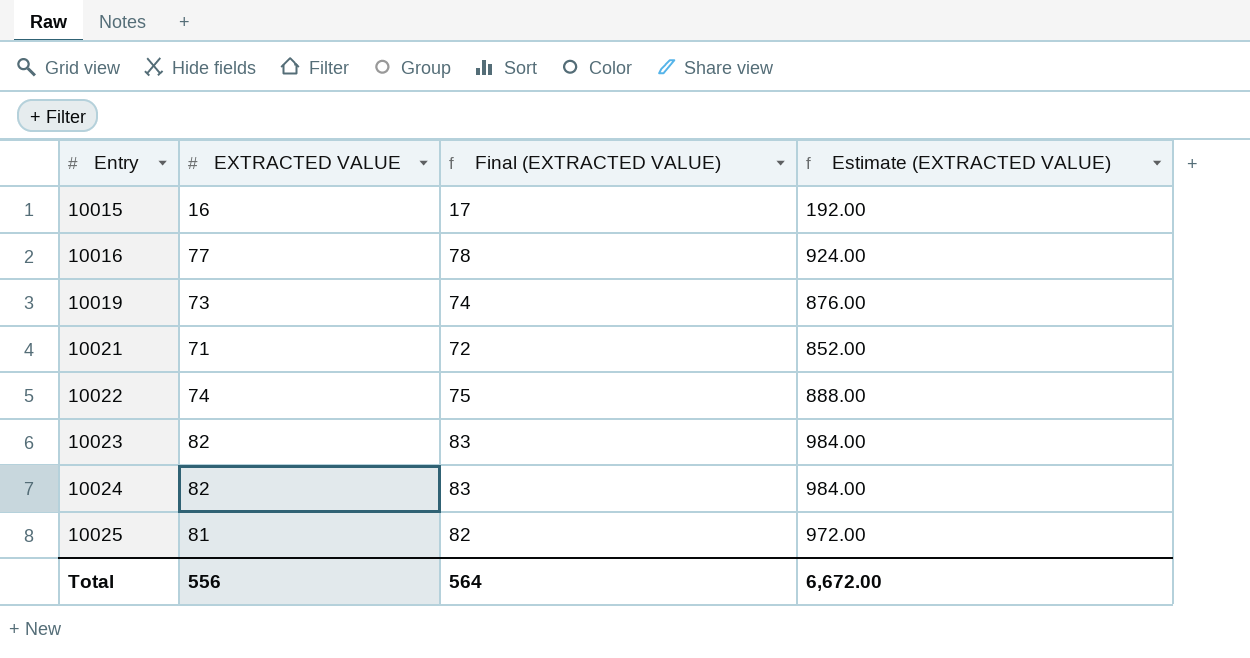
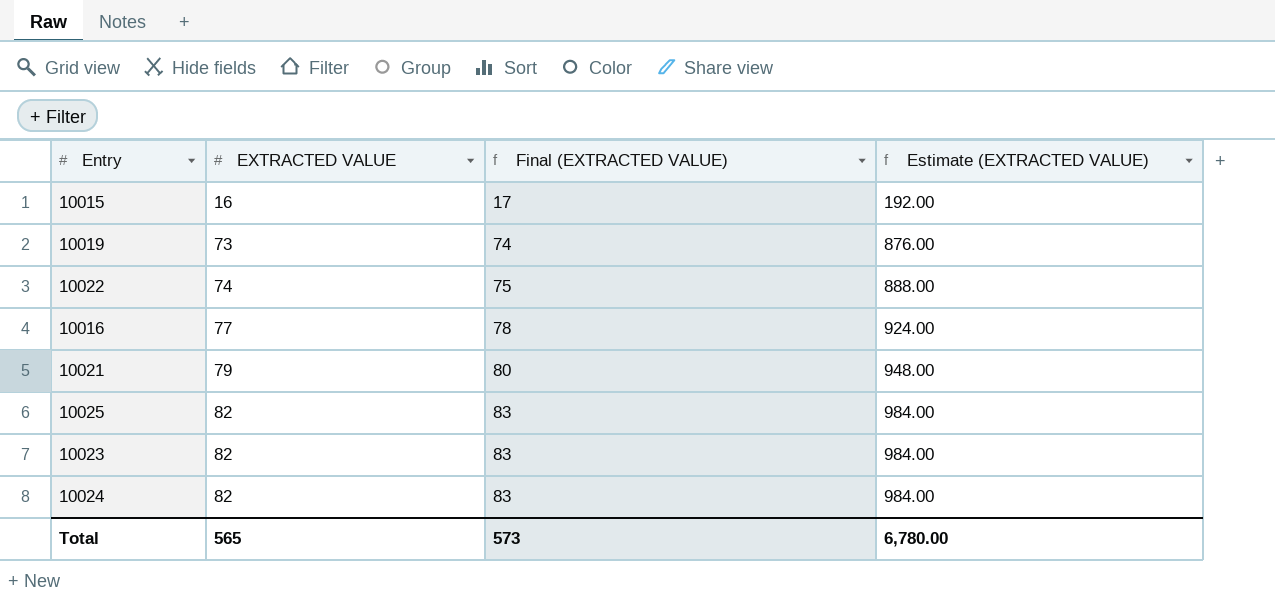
row order: Entry ascending -> EXTRACTED VALUE ascending
10021 | EXTRACTED VALUE: 71 -> 79
10021 | Final (EXTRACTED VALUE): 72 -> 80
10021 | Estimate (EXTRACTED VALUE): 852.00 -> 948.00
10025 | EXTRACTED VALUE: 81 -> 82
10025 | Final (EXTRACTED VALUE): 82 -> 83
10025 | Estimate (EXTRACTED VALUE): 972.00 -> 984.00
Total | EXTRACTED VALUE: 556 -> 565
Total | Final (EXTRACTED VALUE): 564 -> 573
Total | Estimate (EXTRACTED VALUE): 6,672.00 -> 6,780.00

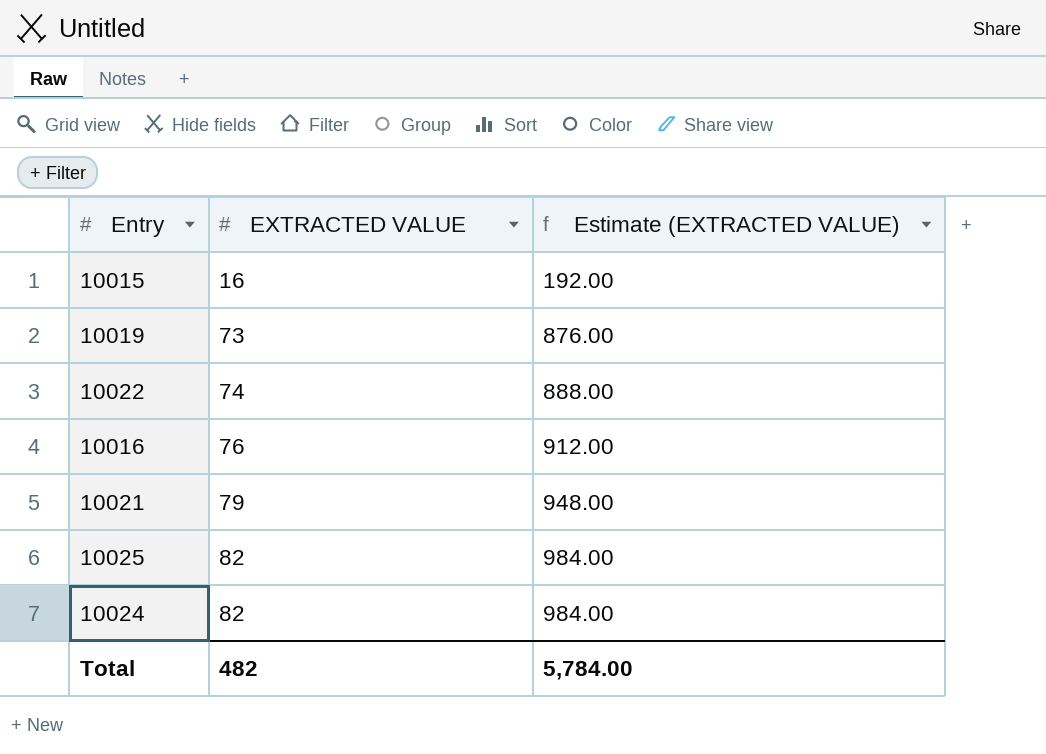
column Final (EXTRACTED VALUE) | formula: [EXTRACTED VALUE] + 1 -> none
row 10023: 82 | 83 | 984.00 -> none
10016 | EXTRACTED VALUE: 77 -> 76
10016 | Estimate (EXTRACTED VALUE): 924.00 -> 912.00
Total | EXTRACTED VALUE: 565 -> 482
Total | Estimate (EXTRACTED VALUE): 6,780.00 -> 5,784.00

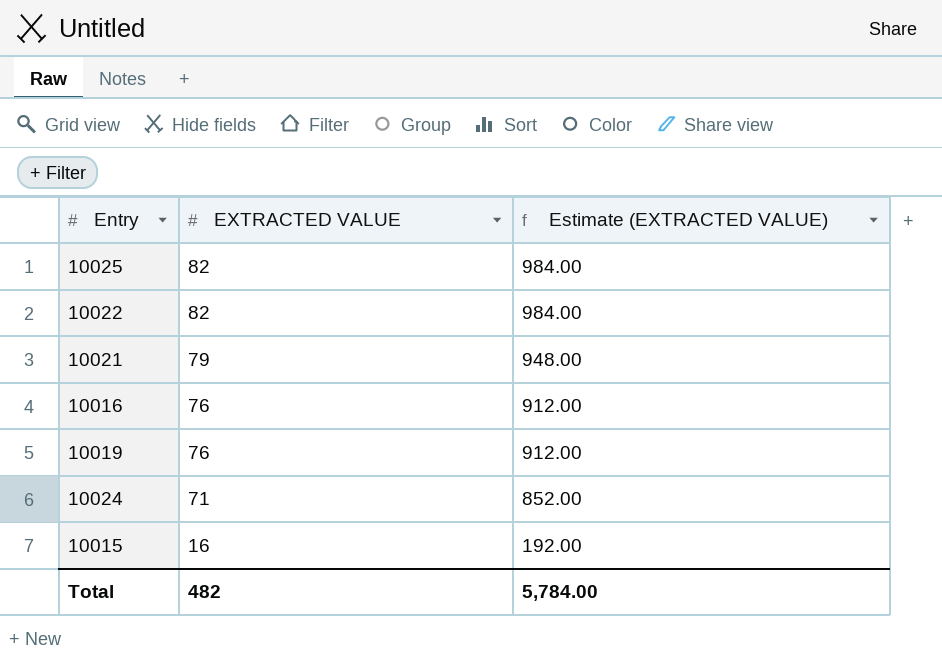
row order: EXTRACTED VALUE ascending -> EXTRACTED VALUE descending
10022 | EXTRACTED VALUE: 74 -> 82
10022 | Estimate (EXTRACTED VALUE): 888.00 -> 984.00
10019 | EXTRACTED VALUE: 73 -> 76
10019 | Estimate (EXTRACTED VALUE): 876.00 -> 912.00
10024 | EXTRACTED VALUE: 82 -> 71
10024 | Estimate (EXTRACTED VALUE): 984.00 -> 852.00

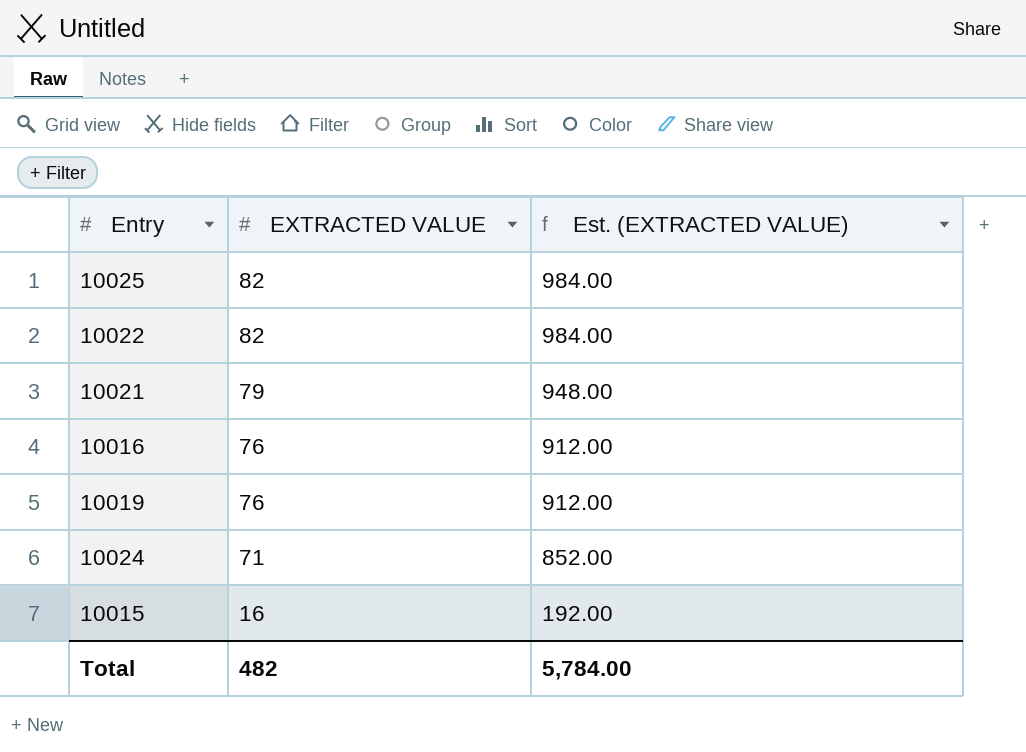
column name: Estimate (EXTRACTED VALUE) -> Est. (EXTRACTED VALUE)

